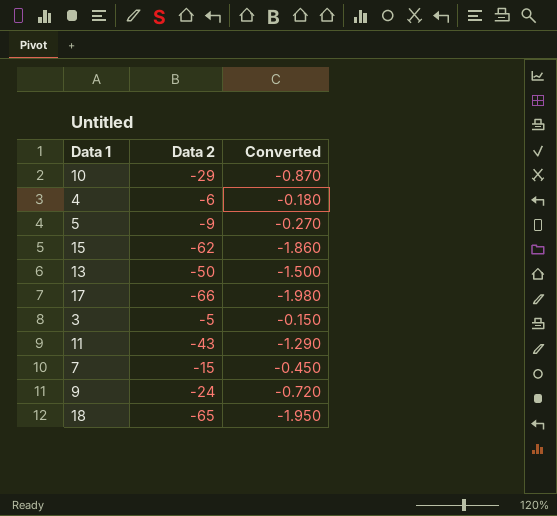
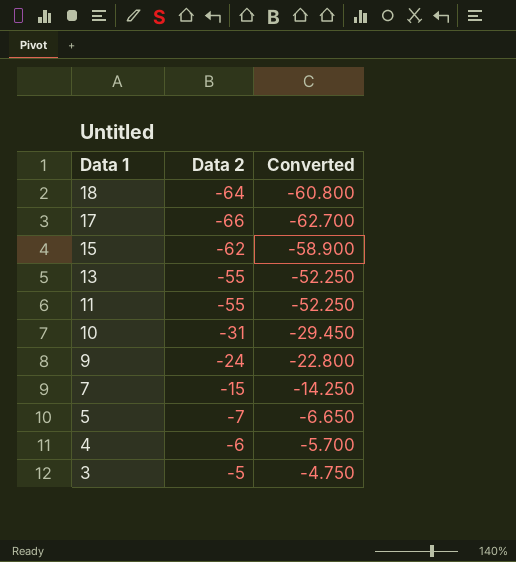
row order: none -> Data 1 descending
column Converted | formula: [Data 2] * 0.03 -> [Data 2] * 0.95
18 | Data 2: -65 -> -64
13 | Data 2: -50 -> -55
11 | Data 2: -43 -> -55
10 | Data 2: -29 -> -31
5 | Data 2: -9 -> -7

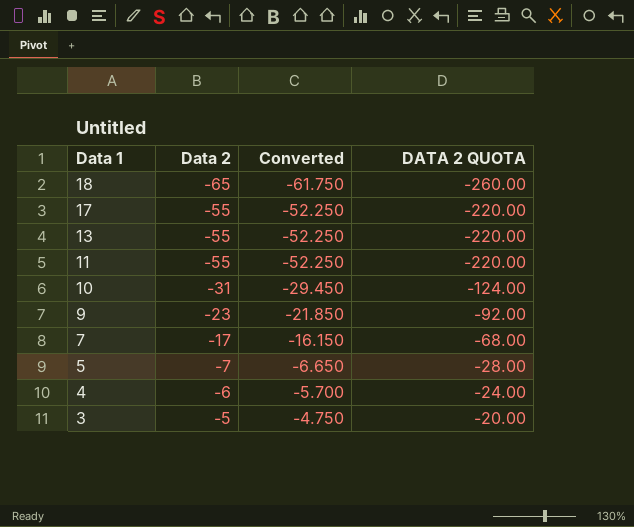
column DATA 2 QUOTA | formula: none -> [Data 2] * 4
row 15: -62 | -58.900 -> none
18 | Data 2: -64 -> -65
18 | Converted: -60.800 -> -61.750
17 | Data 2: -66 -> -55
17 | Converted: -62.700 -> -52.250
9 | Data 2: -24 -> -23
9 | Converted: -22.800 -> -21.850
7 | Data 2: -15 -> -17
7 | Converted: -14.250 -> -16.150

